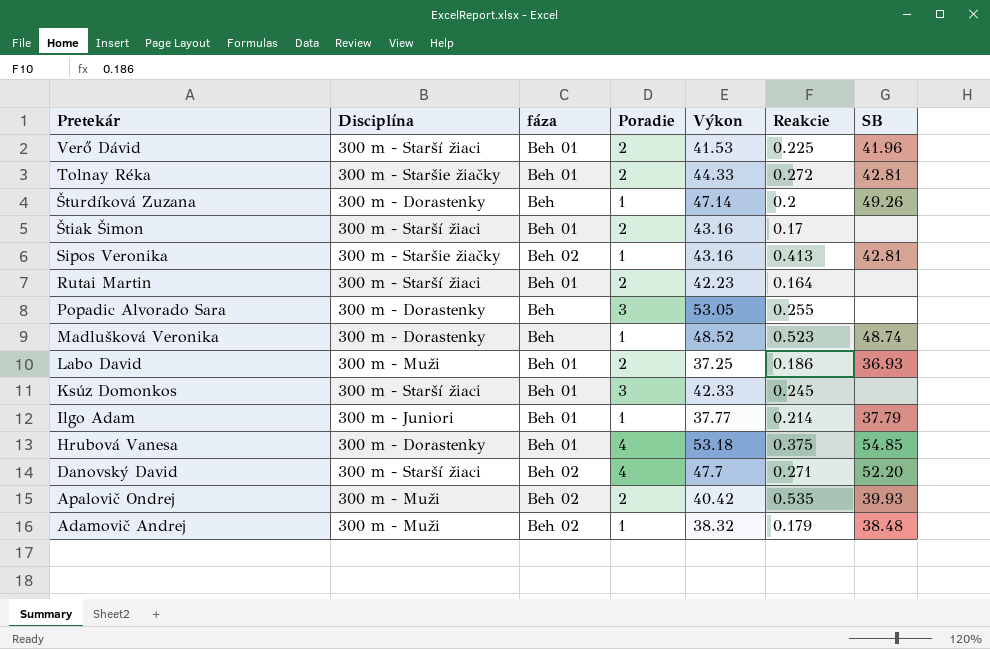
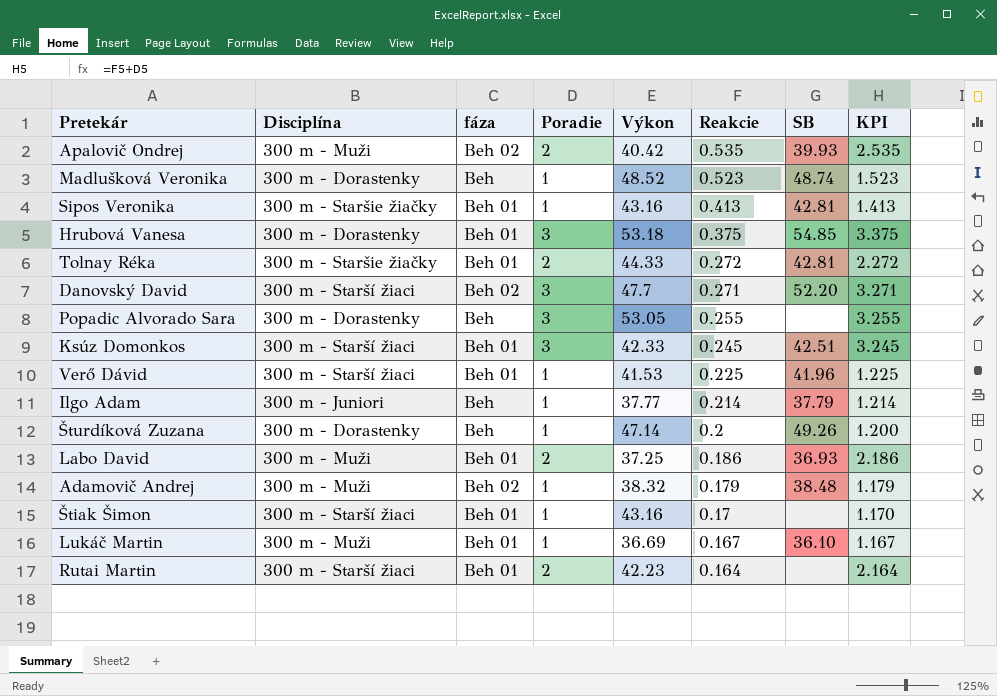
row order: Pretekár descending -> Reakcie descending
column KPI | formula: none -> [Poradie] + [Reakcie]
Sipos Veronika | fáza: Beh 02 -> Beh 01
Hrubová Vanesa | Poradie: 4 -> 3
Danovský David | Poradie: 4 -> 3
Ksúz Domonkos | SB: none -> 42.51
Verő Dávid | Poradie: 2 -> 1
Ilgo Adam | fáza: Beh 01 -> Beh
Štiak Šimon | Poradie: 2 -> 1
row Lukáč Martin: none -> 300 m - Muži | Beh 01 | 1 | 36.69 | 0.167 | 36.10 | 1.167

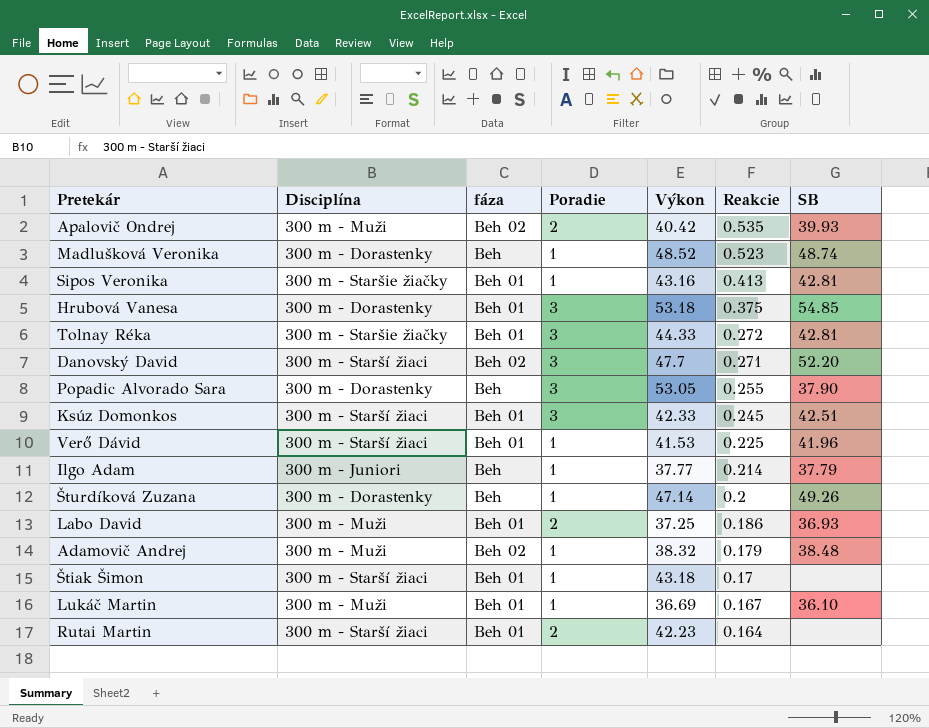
column KPI | formula: [Poradie] + [Reakcie] -> none
Tolnay Réka | Poradie: 2 -> 3
Popadic Alvorado Sara | SB: none -> 37.90
Štiak Šimon | Výkon: 43.16 -> 43.18

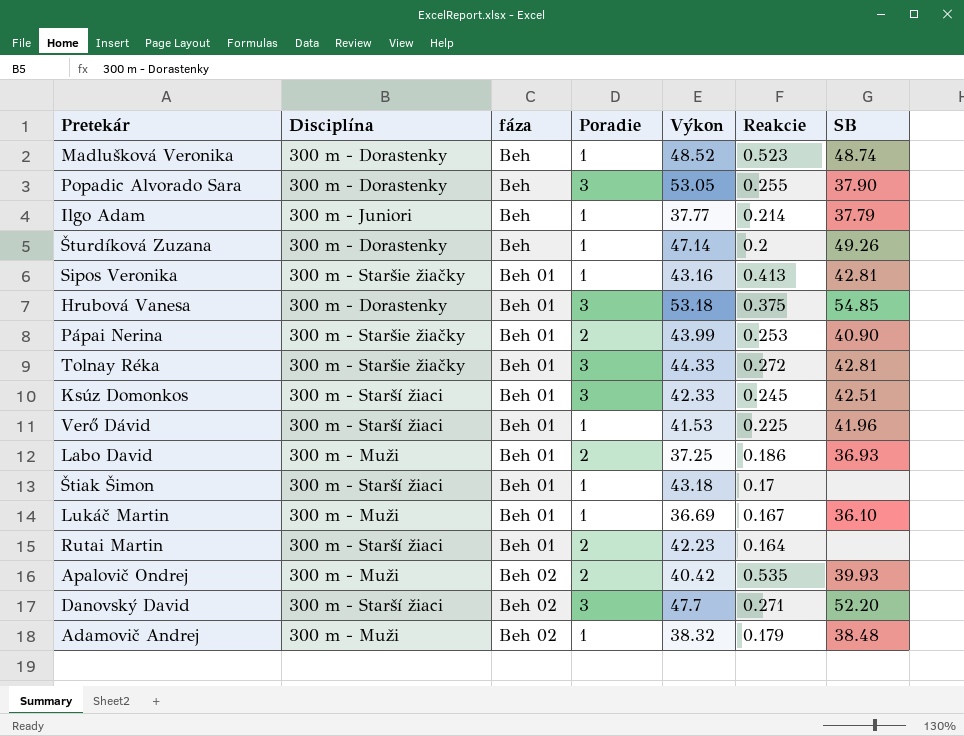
row order: Reakcie descending -> fáza ascending
row Pápai Nerina: none -> 300 m - Staršie žiačky | Beh 01 | 2 | 43.99 | 0.253 | 40.90

